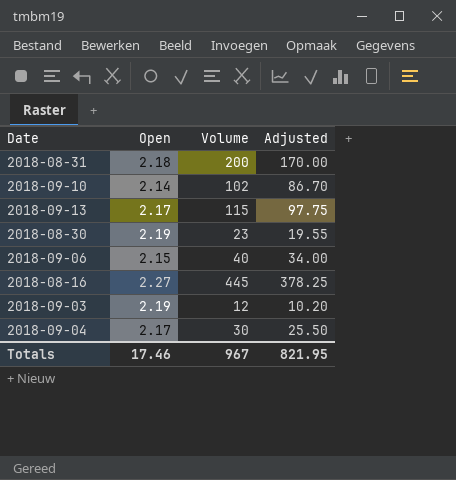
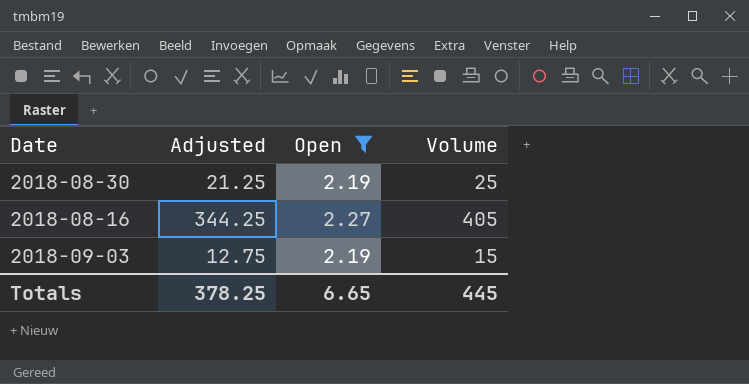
filter: none -> Open >= 2.19
column Adjusted | position: 4 -> 2
2018-08-30 | Adjusted: 19.55 -> 21.25
2018-08-30 | Volume: 23 -> 25
2018-08-16 | Adjusted: 378.25 -> 344.25
2018-08-16 | Volume: 445 -> 405
2018-09-03 | Adjusted: 10.20 -> 12.75
2018-09-03 | Volume: 12 -> 15
Totals | Adjusted: 821.95 -> 378.25
Totals | Open: 17.46 -> 6.65
Totals | Volume: 967 -> 445

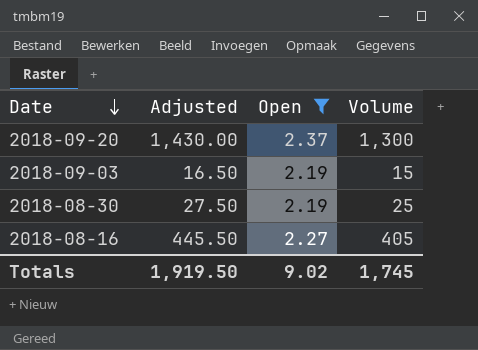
row order: none -> Date descending
column Adjusted | formula: [Volume] * 0.85 -> [Volume] * 1.1
row 2018-09-20: none -> 1,430.00 | 2.37 | 1,300
Totals | Adjusted: 378.25 -> 1,919.50
Totals | Open: 6.65 -> 9.02
Totals | Volume: 445 -> 1,745

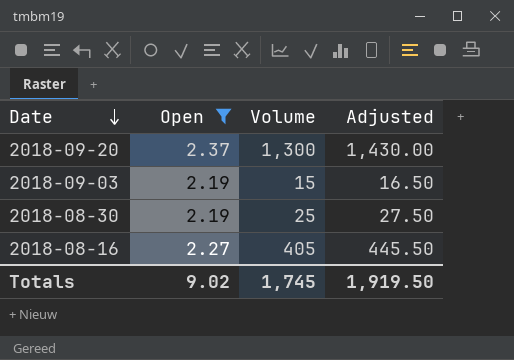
column Adjusted | position: 2 -> 4

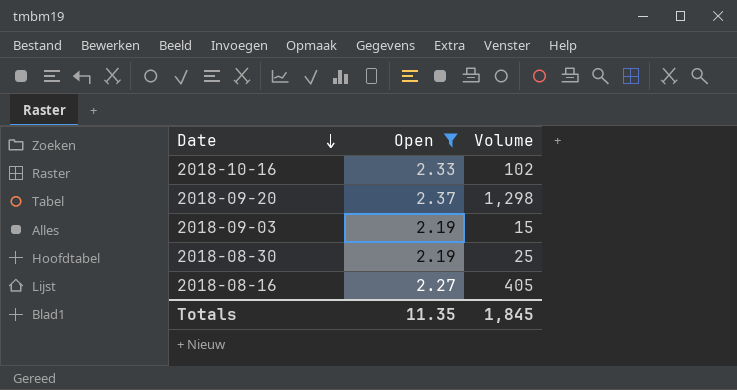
column Adjusted | formula: [Volume] * 1.1 -> none
row 2018-10-16: none -> 2.33 | 102
2018-09-20 | Volume: 1,300 -> 1,298
Totals | Open: 9.02 -> 11.35
Totals | Volume: 1,745 -> 1,845

